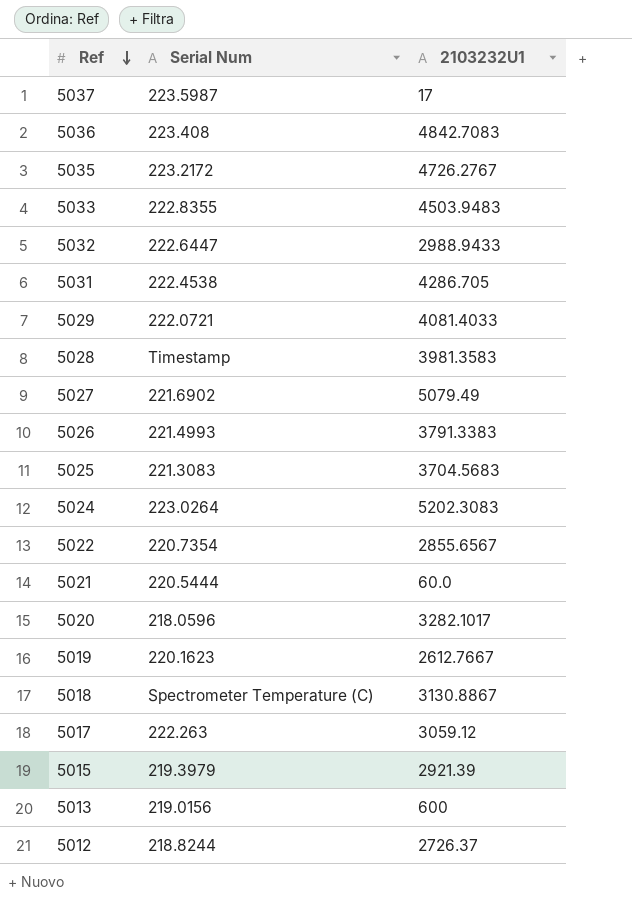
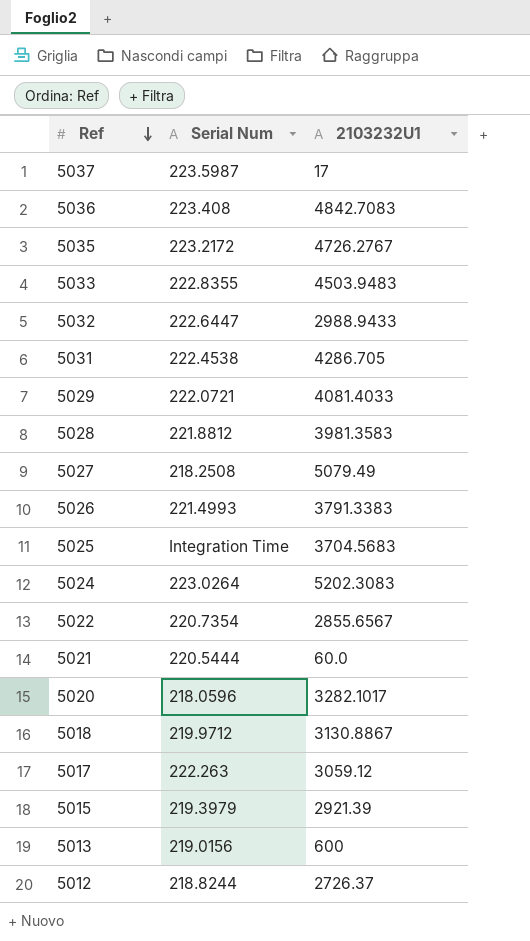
row 5019: 220.1623 | 2612.7667 -> none
5028 | Serial Num: Timestamp -> 221.8812
5027 | Serial Num: 221.6902 -> 218.2508
5025 | Serial Num: 221.3083 -> Integration Time
5018 | Serial Num: Spectrometer Temperature (C) -> 219.9712

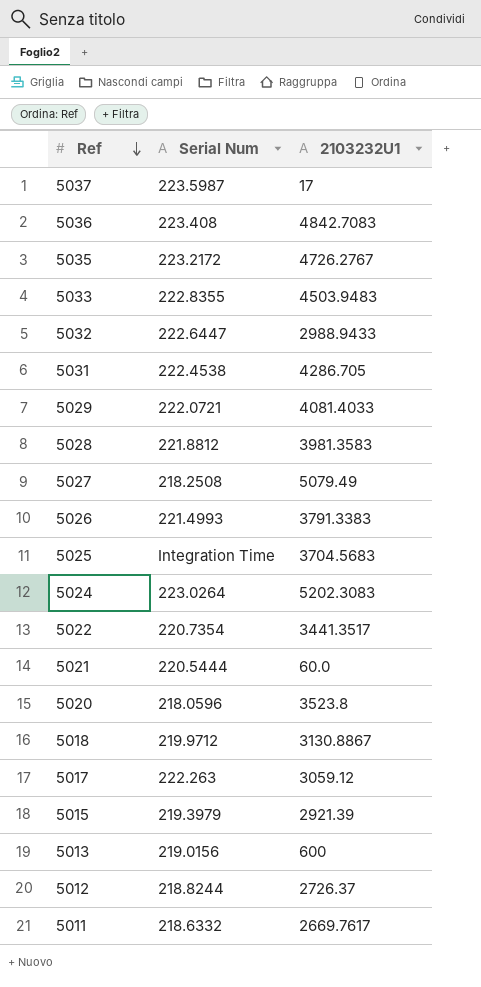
5022 | 2103232U1: 2855.6567 -> 3441.3517
5020 | 2103232U1: 3282.1017 -> 3523.8
row 5011: none -> 218.6332 | 2669.7617

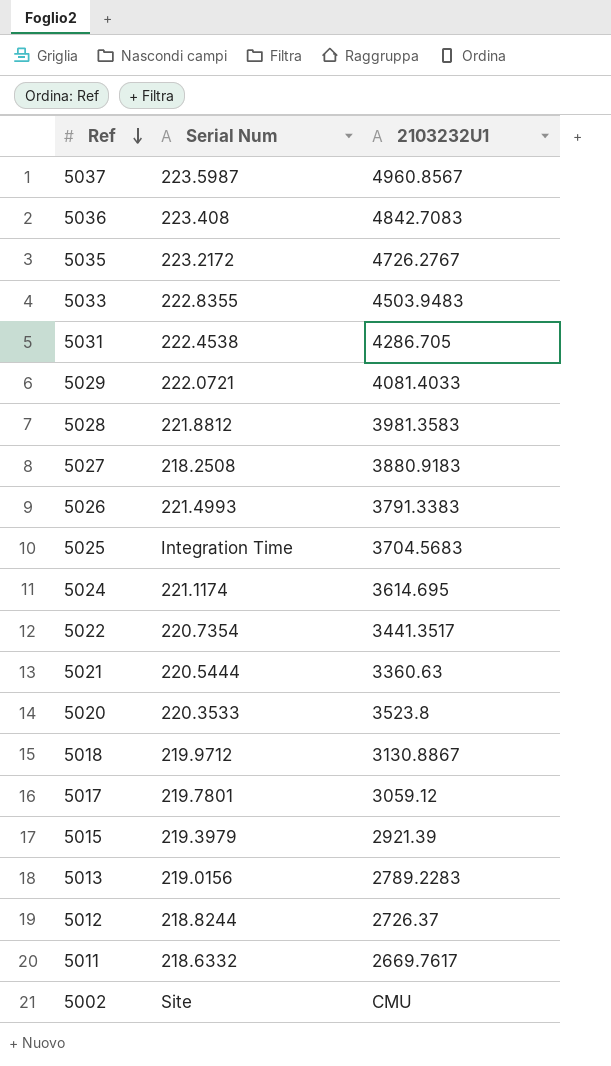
row 5032: 222.6447 | 2988.9433 -> none
5037 | 2103232U1: 17 -> 4960.8567
5027 | 2103232U1: 5079.49 -> 3880.9183
5024 | Serial Num: 223.0264 -> 221.1174
5024 | 2103232U1: 5202.3083 -> 3614.695
5021 | 2103232U1: 60.0 -> 3360.63
5020 | Serial Num: 218.0596 -> 220.3533
5017 | Serial Num: 222.263 -> 219.7801
5013 | 2103232U1: 600 -> 2789.2283
row 5002: none -> Site | CMU

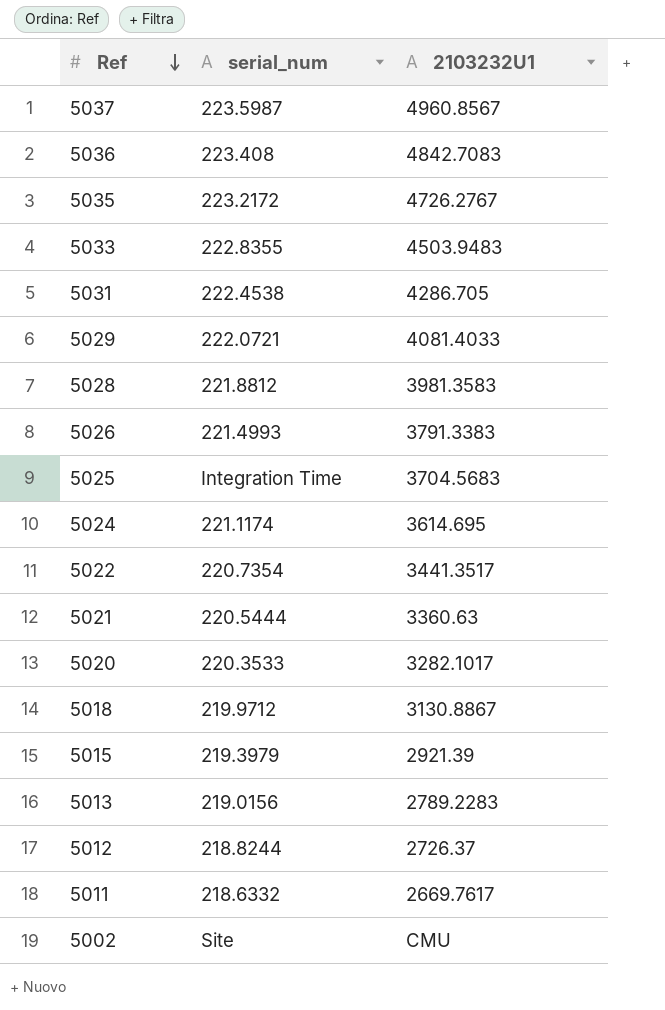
column name: Serial Num -> serial_num
row 5027: 218.2508 | 3880.9183 -> none
row 5017: 219.7801 | 3059.12 -> none
5020 | 2103232U1: 3523.8 -> 3282.1017

